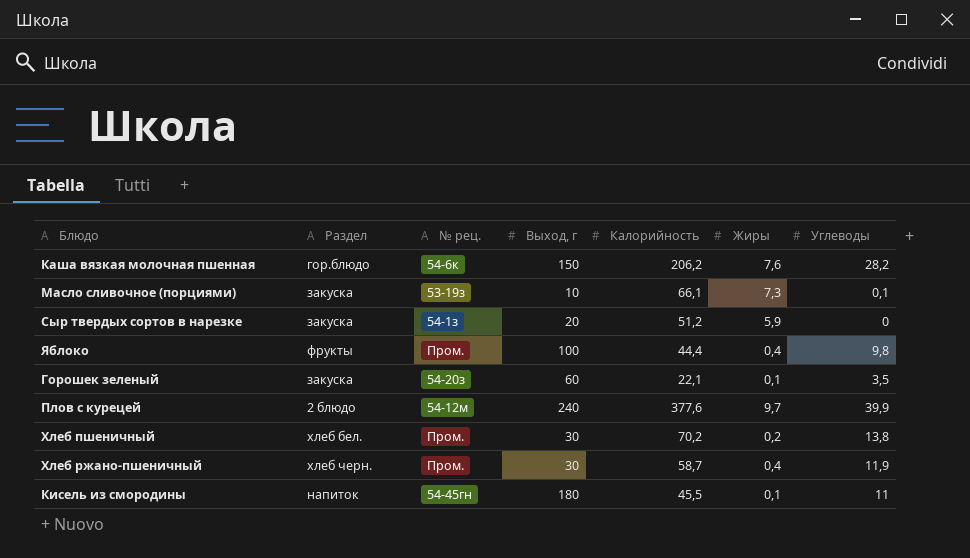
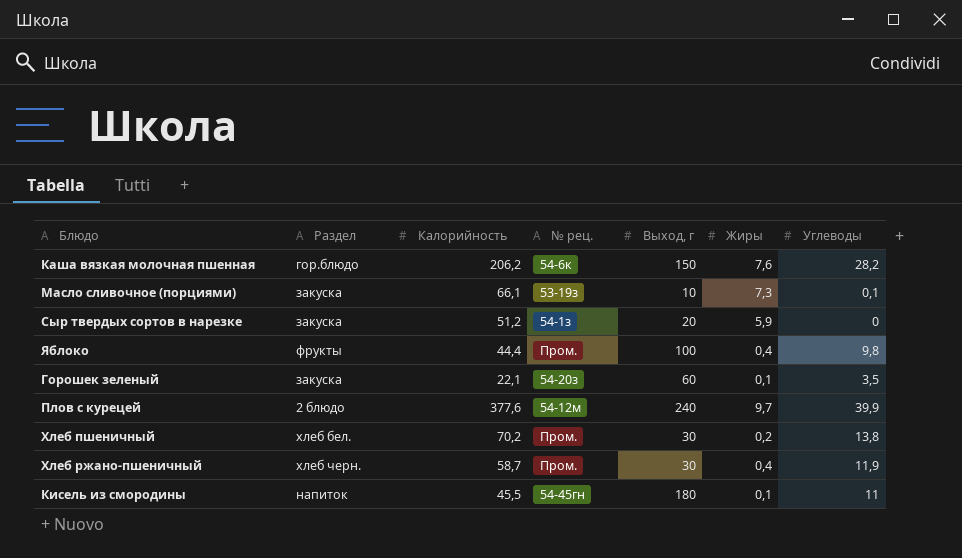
column Калорийность | position: 5 -> 3

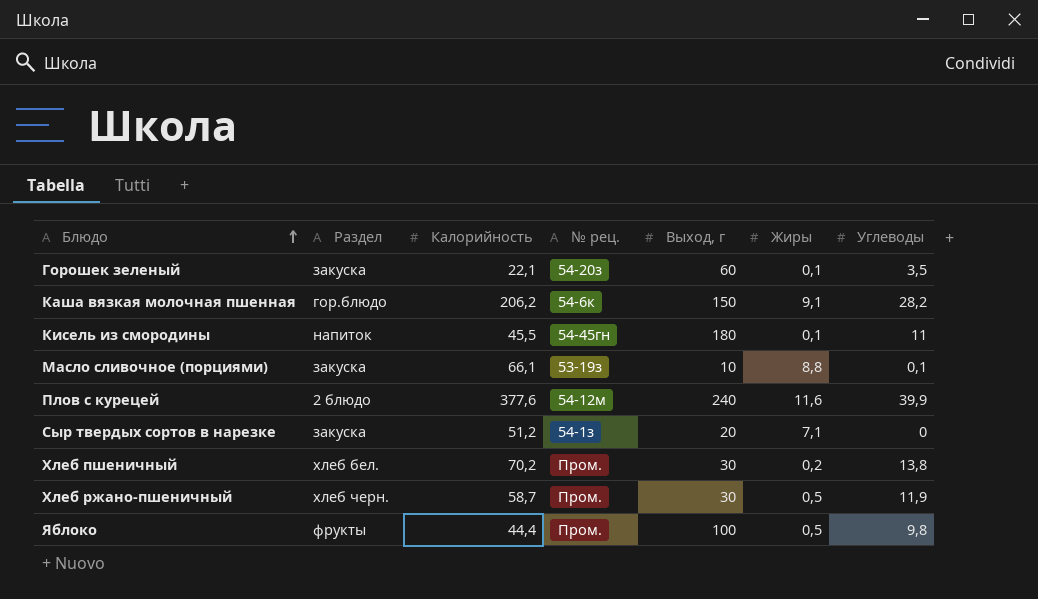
row order: none -> Блюдо ascending
Каша вязкая молочная пшенная | Жиры: 7,6 -> 9,1
Масло сливочное (порциями) | Жиры: 7,3 -> 8,8
Плов с курецей | Жиры: 9,7 -> 11,6
Сыр твердых сортов в нарезке | Жиры: 5,9 -> 7,1
Хлеб ржано-пшеничный | Жиры: 0,4 -> 0,5
Яблоко | Жиры: 0,4 -> 0,5

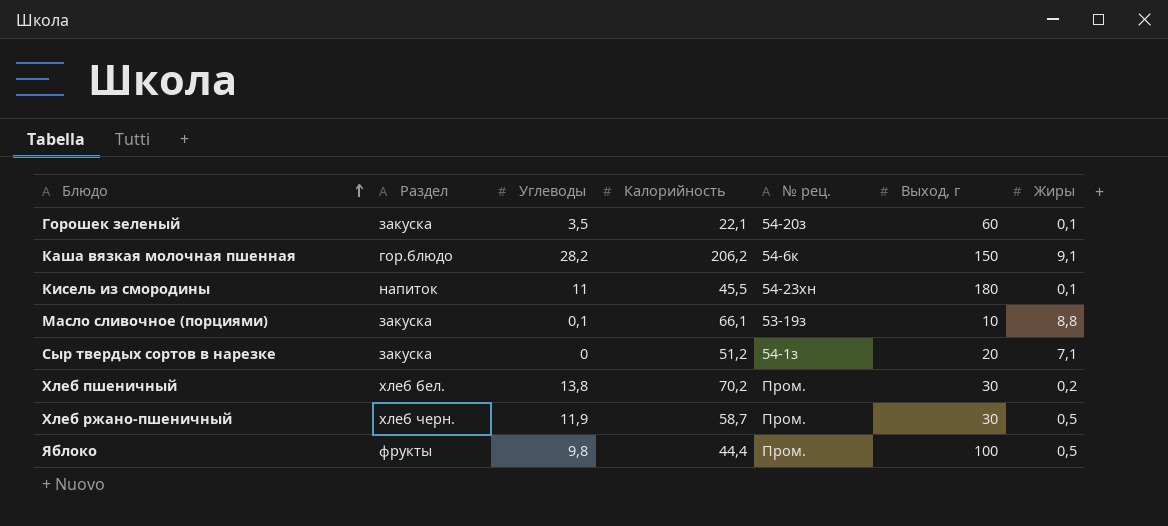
column Углеводы | position: 7 -> 3
row Плов с курецей: 2 блюдо | 377,6 | 54-12м | 240 | 11,6 | 39,9 -> none
Кисель из смородины | № рец.: 54-45гн -> 54-23хн

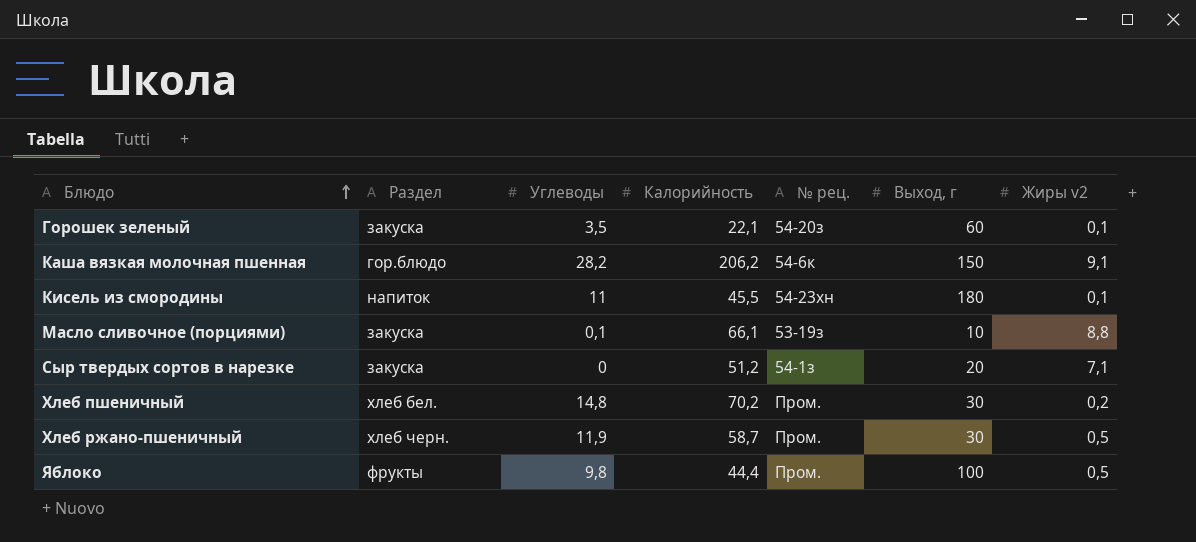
column name: Жиры -> Жиры v2
Хлеб пшеничный | Углеводы: 13,8 -> 14,8

